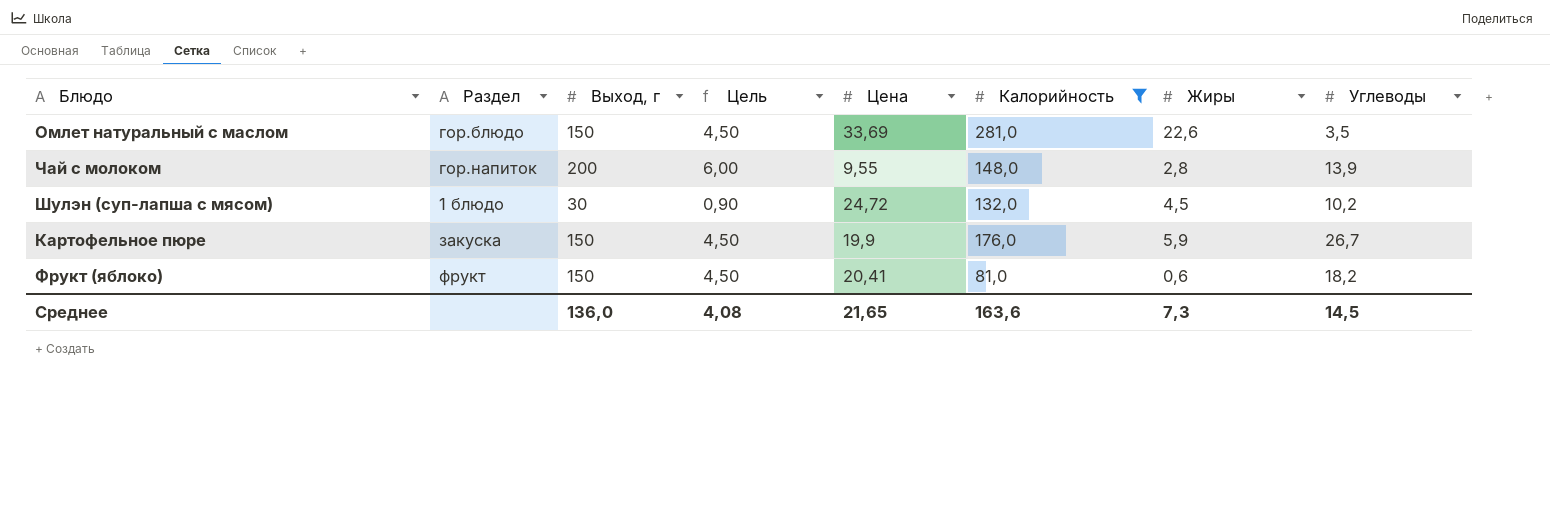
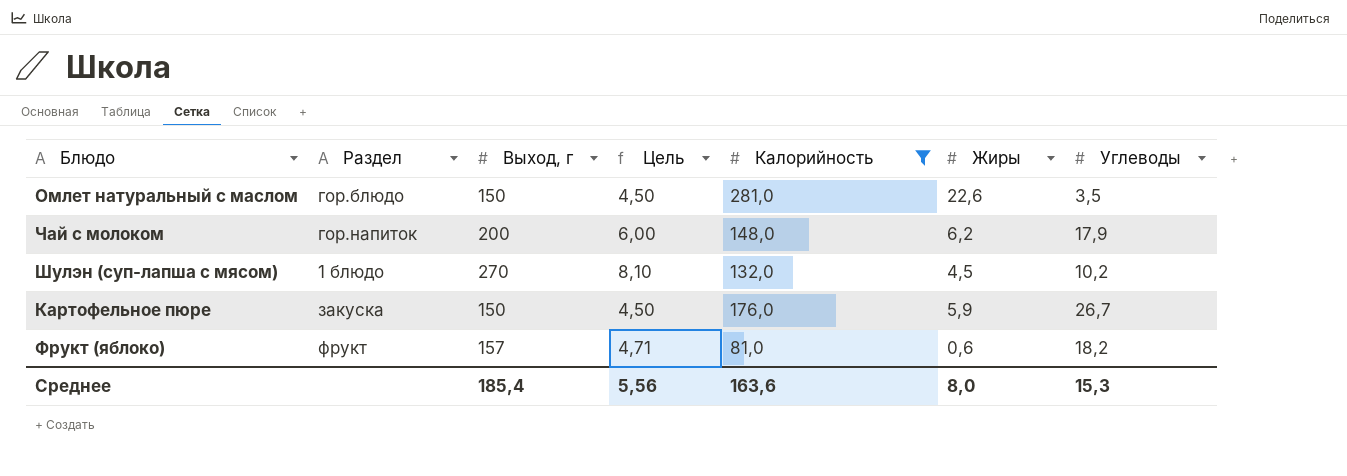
column Цена | position: 5 -> none
Чай с молоком | Жиры: 2,8 -> 6,2
Чай с молоком | Углеводы: 13,9 -> 17,9
Шулэн (суп-лапша с мясом) | Выход, г: 30 -> 270
Шулэн (суп-лапша с мясом) | Цель: 0,90 -> 8,10
Фрукт (яблоко) | Выход, г: 150 -> 157
Фрукт (яблоко) | Цель: 4,50 -> 4,71
Среднее | Выход, г: 136,0 -> 185,4
Среднее | Цель: 4,08 -> 5,56
Среднее | Жиры: 7,3 -> 8,0
Среднее | Углеводы: 14,5 -> 15,3

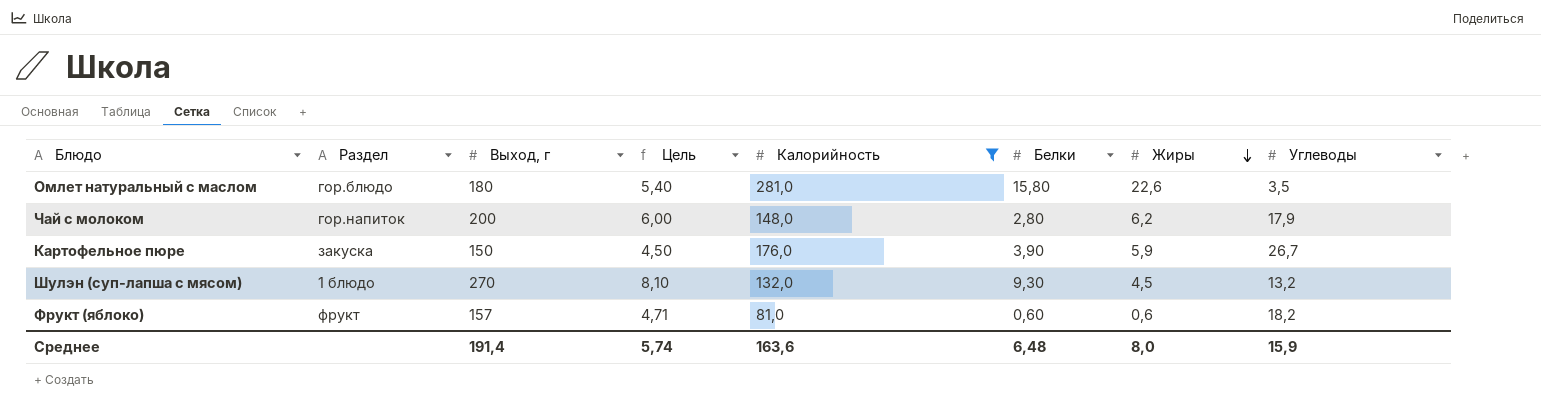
row order: none -> Жиры descending
column Белки | position: none -> 6
Омлет натуральный с маслом | Выход, г: 150 -> 180
Омлет натуральный с маслом | Цель: 4,50 -> 5,40
Шулэн (суп-лапша с мясом) | Углеводы: 10,2 -> 13,2
Среднее | Выход, г: 185,4 -> 191,4
Среднее | Цель: 5,56 -> 5,74
Среднее | Углеводы: 15,3 -> 15,9

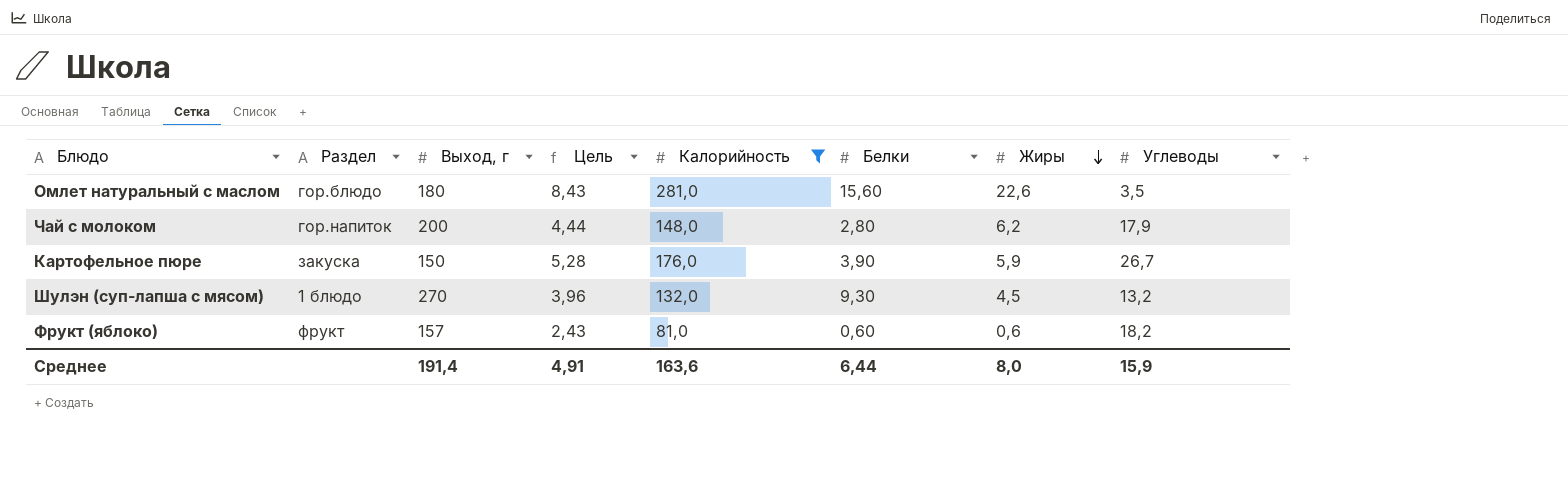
column Цель | formula: [Выход, г] * 0,03 -> [Калорийность] * 0,03
Омлет натуральный с маслом | Белки: 15,80 -> 15,60
Среднее | Цель: 5,74 -> 4,91
Среднее | Белки: 6,48 -> 6,44

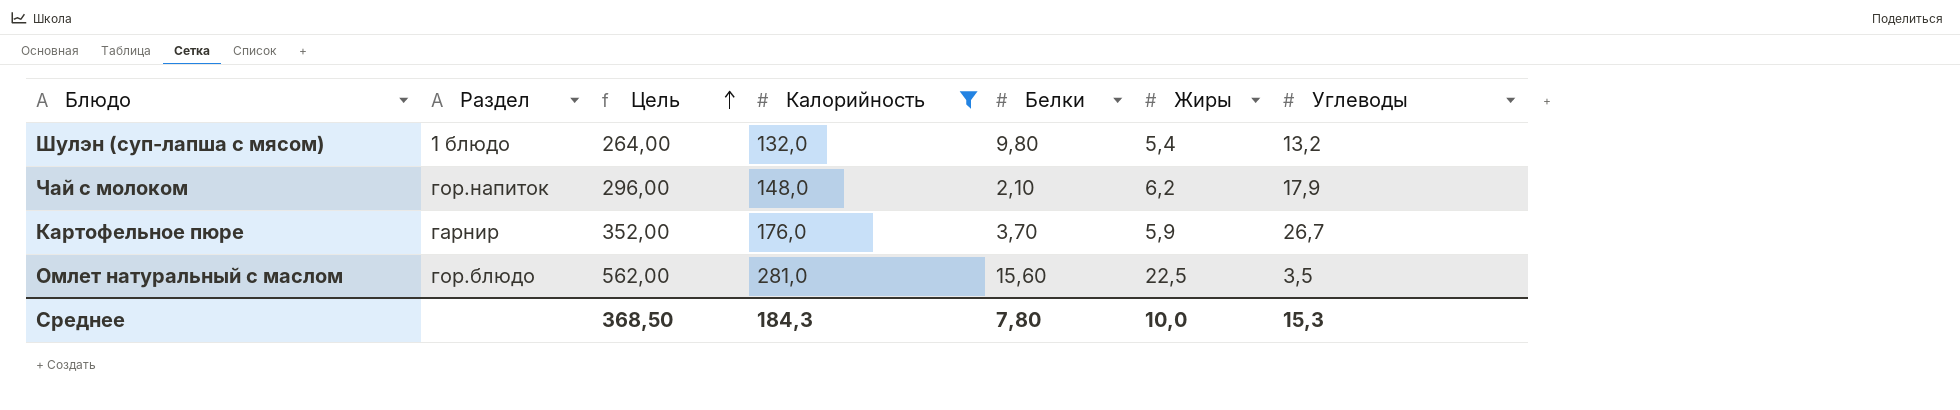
row order: Жиры descending -> Цель ascending
column Выход, г | position: 3 -> none
column Цель | formula: [Калорийность] * 0,03 -> [Калорийность] * 2
row Фрукт (яблоко): фрукт | 157 | 2,43 | 81,0 | 0,60 | 0,6 | 18,2 -> none
Шулэн (суп-лапша с мясом) | Белки: 9,30 -> 9,80
Шулэн (суп-лапша с мясом) | Жиры: 4,5 -> 5,4
Чай с молоком | Белки: 2,80 -> 2,10
Картофельное пюре | Раздел: закуска -> гарнир
Картофельное пюре | Белки: 3,90 -> 3,70
Омлет натуральный с маслом | Жиры: 22,6 -> 22,5
Среднее | Цель: 4,91 -> 368,50
Среднее | Калорийность: 163,6 -> 184,3
Среднее | Белки: 6,44 -> 7,80
Среднее | Жиры: 8,0 -> 10,0
Среднее | Углеводы: 15,9 -> 15,3

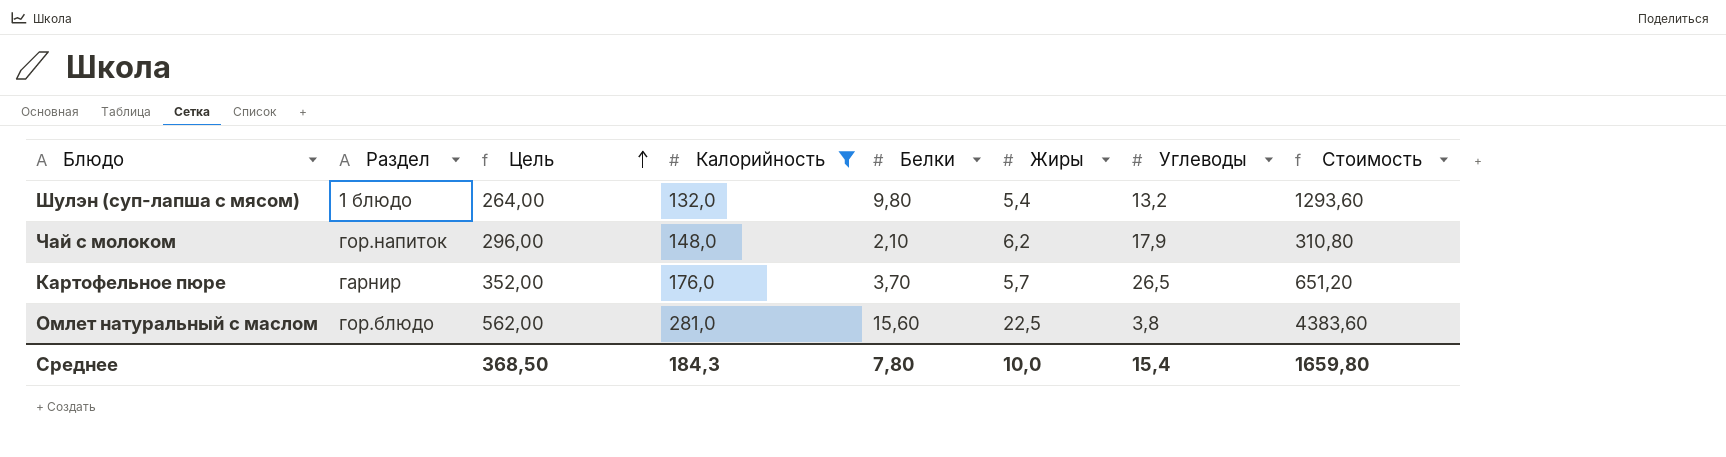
column Стоимость | formula: none -> [Калорийность] * [Белки]
Картофельное пюре | Жиры: 5,9 -> 5,7
Картофельное пюре | Углеводы: 26,7 -> 26,5
Омлет натуральный с маслом | Углеводы: 3,5 -> 3,8
Среднее | Углеводы: 15,3 -> 15,4

